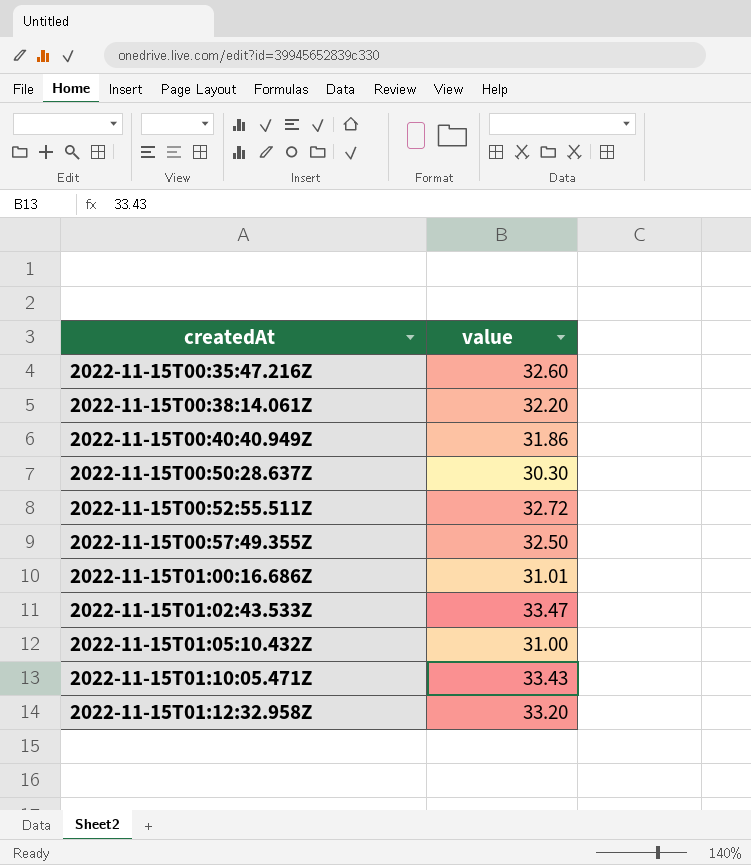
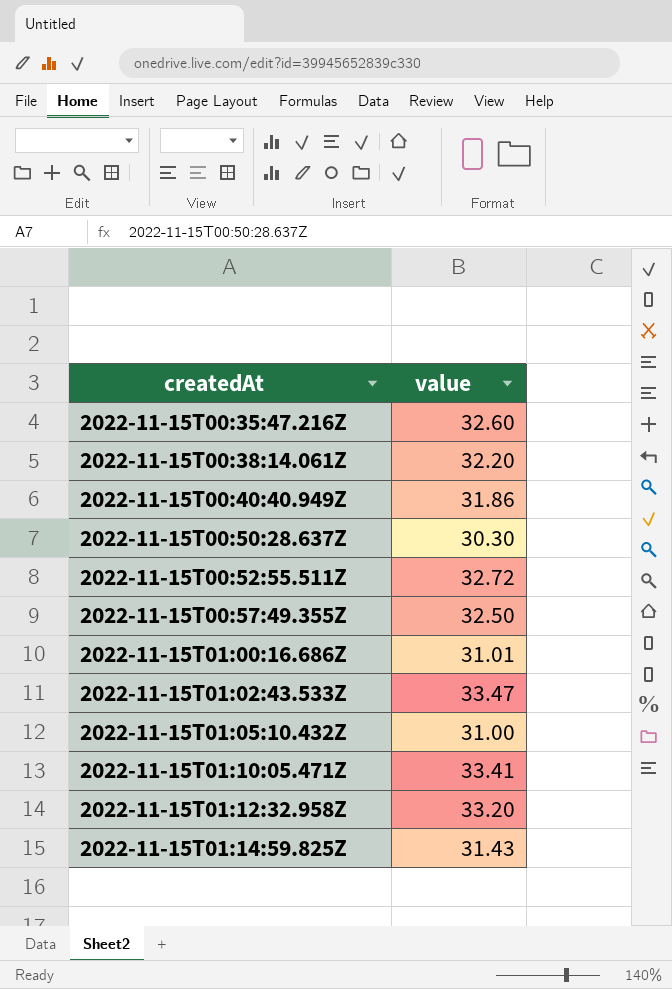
2022-11-15T01:10:05.471Z | value: 33.43 -> 33.41
row 2022-11-15T01:14:59.825Z: none -> 31.43

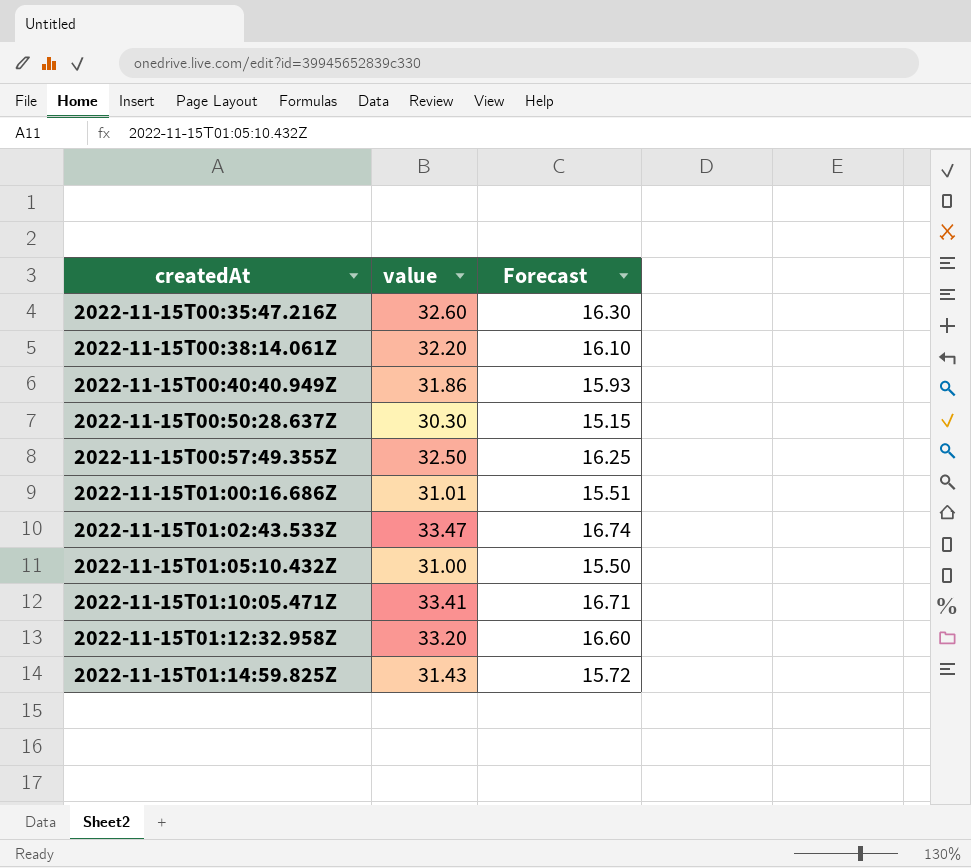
column Forecast | formula: none -> [value] * 0.5
row 2022-11-15T00:52:55.511Z: 32.72 -> none

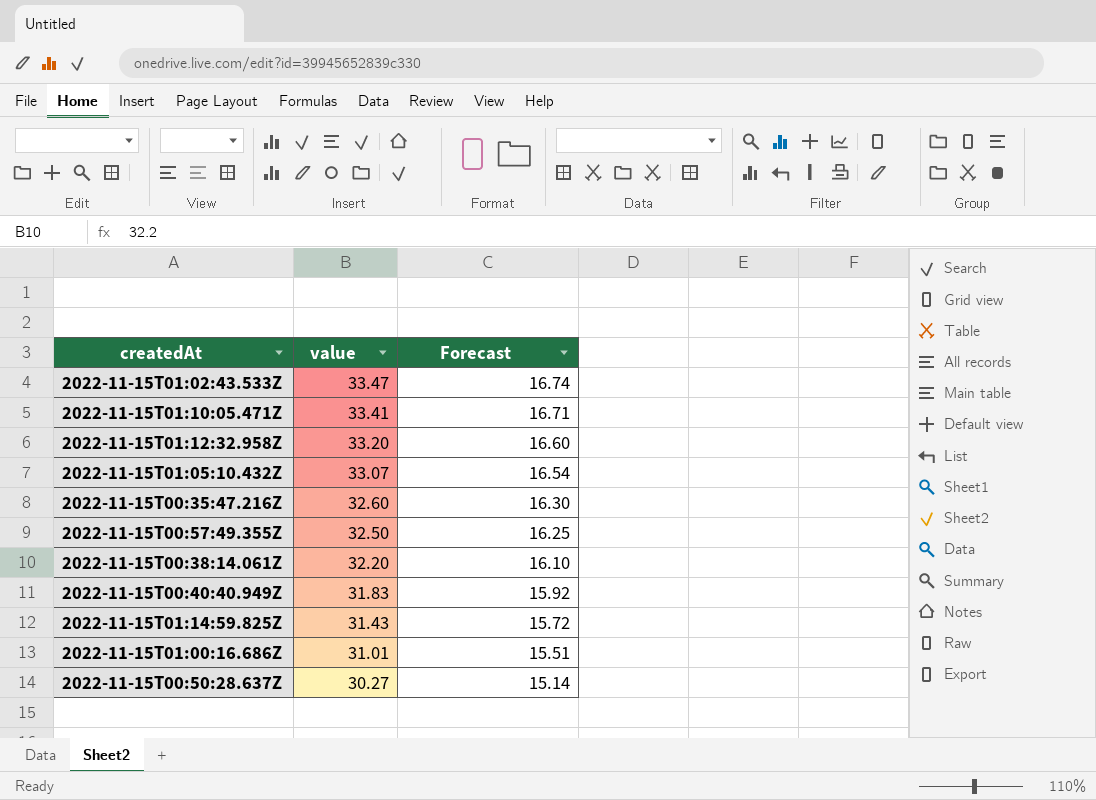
row order: createdAt ascending -> value descending
2022-11-15T01:05:10.432Z | value: 31.00 -> 33.07
2022-11-15T01:05:10.432Z | Forecast: 15.50 -> 16.54
2022-11-15T00:40:40.949Z | value: 31.86 -> 31.83
2022-11-15T00:40:40.949Z | Forecast: 15.93 -> 15.92
2022-11-15T00:50:28.637Z | value: 30.30 -> 30.27
2022-11-15T00:50:28.637Z | Forecast: 15.15 -> 15.14

